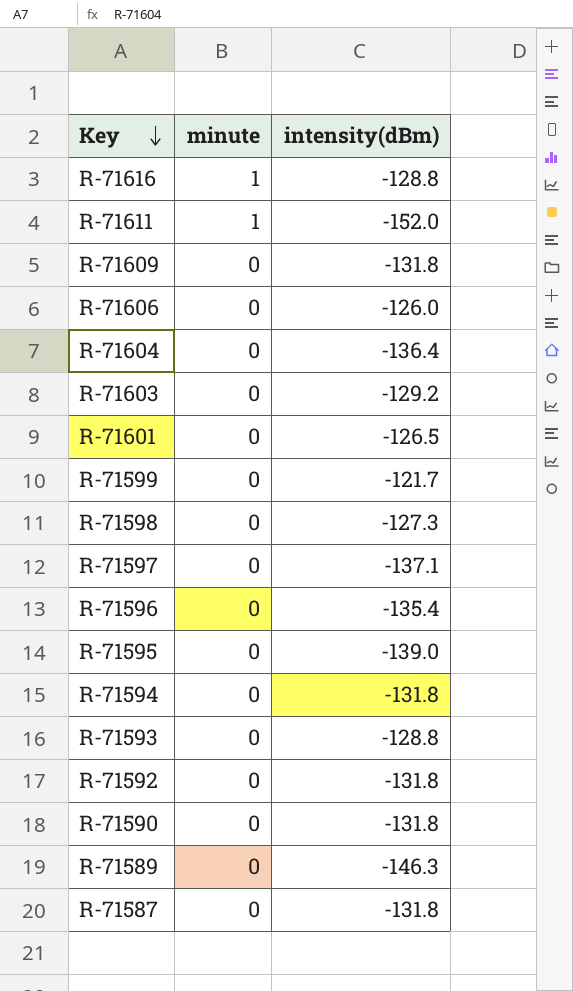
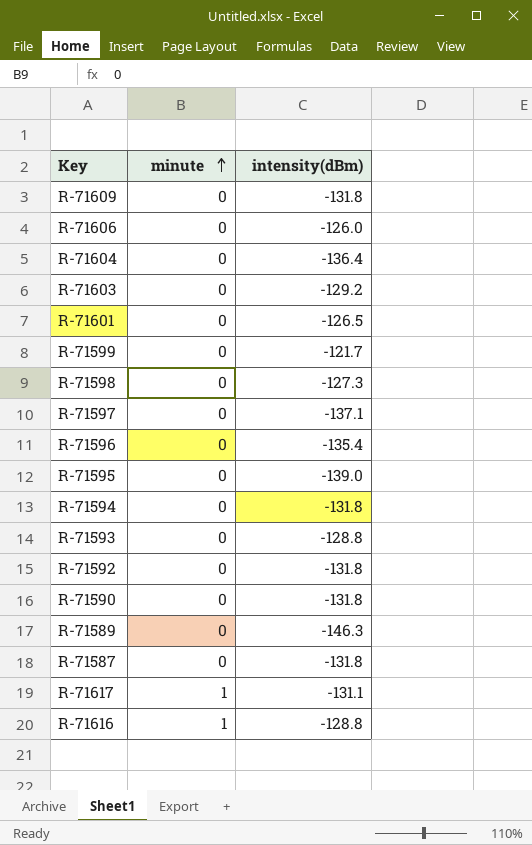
row order: Key descending -> minute ascending
row R-71611: 1 | -152.0 -> none
row R-71617: none -> 1 | -131.1

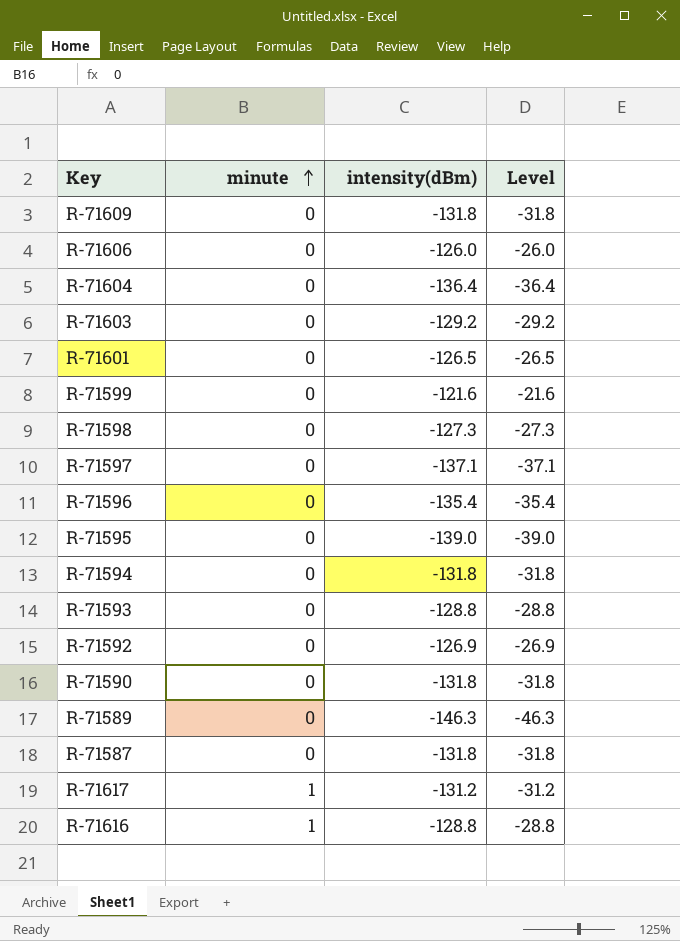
column Level | formula: none -> [intensity(dBm)] + 100
R-71599 | intensity(dBm): -121.7 -> -121.6
R-71592 | intensity(dBm): -131.8 -> -126.9
R-71617 | intensity(dBm): -131.1 -> -131.2

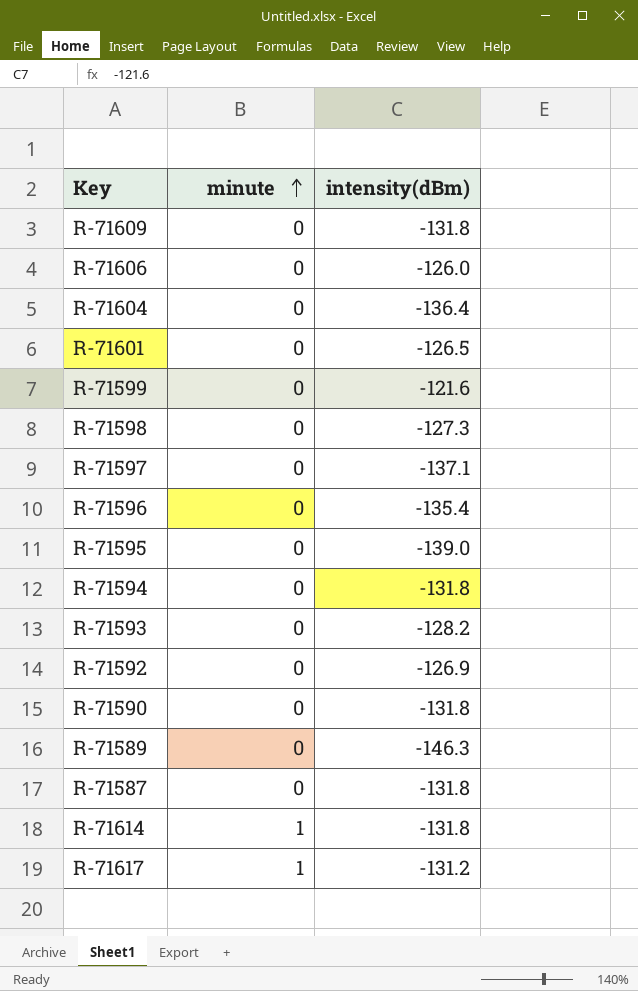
column Level | formula: [intensity(dBm)] + 100 -> none
row R-71603: 0 | -129.2 | -29.2 -> none
row R-71616: 1 | -128.8 | -28.8 -> none
R-71593 | intensity(dBm): -128.8 -> -128.2
row R-71614: none -> 1 | -131.8

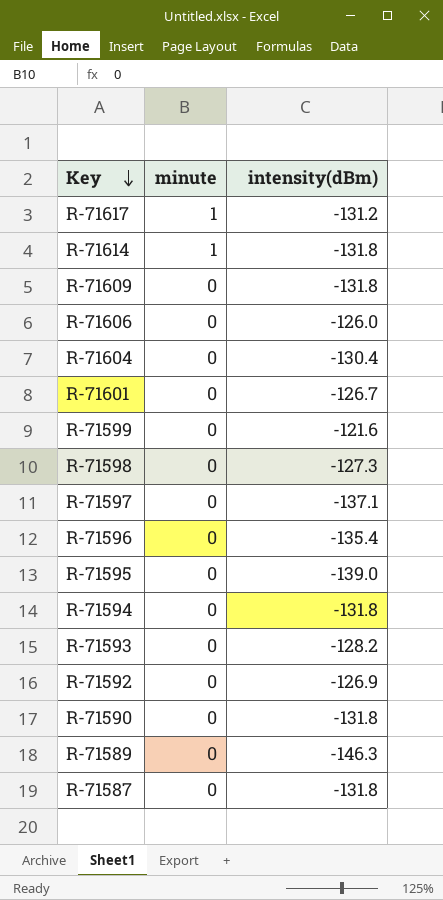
row order: minute ascending -> Key descending
R-71604 | intensity(dBm): -136.4 -> -130.4
R-71601 | intensity(dBm): -126.5 -> -126.7

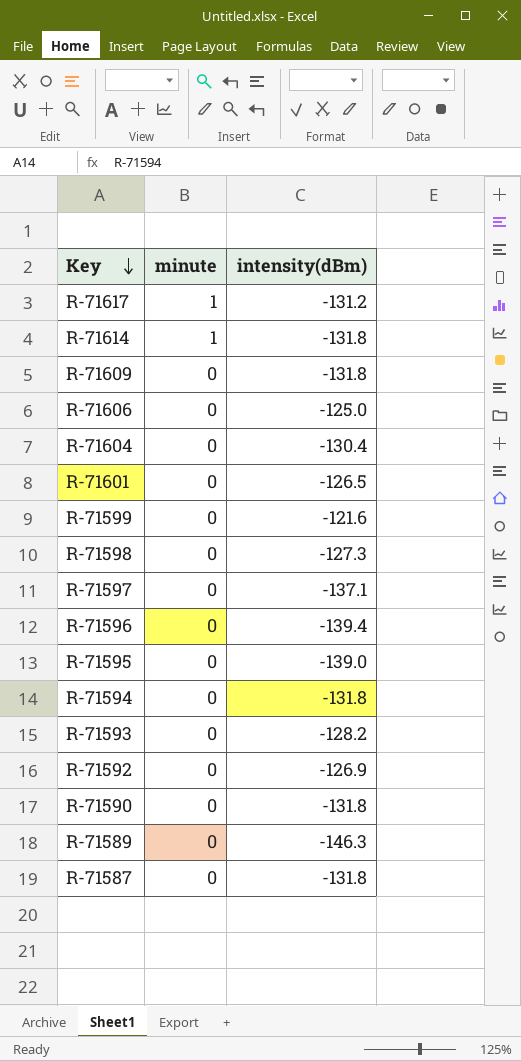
R-71606 | intensity(dBm): -126.0 -> -125.0
R-71601 | intensity(dBm): -126.7 -> -126.5
R-71596 | intensity(dBm): -135.4 -> -139.4

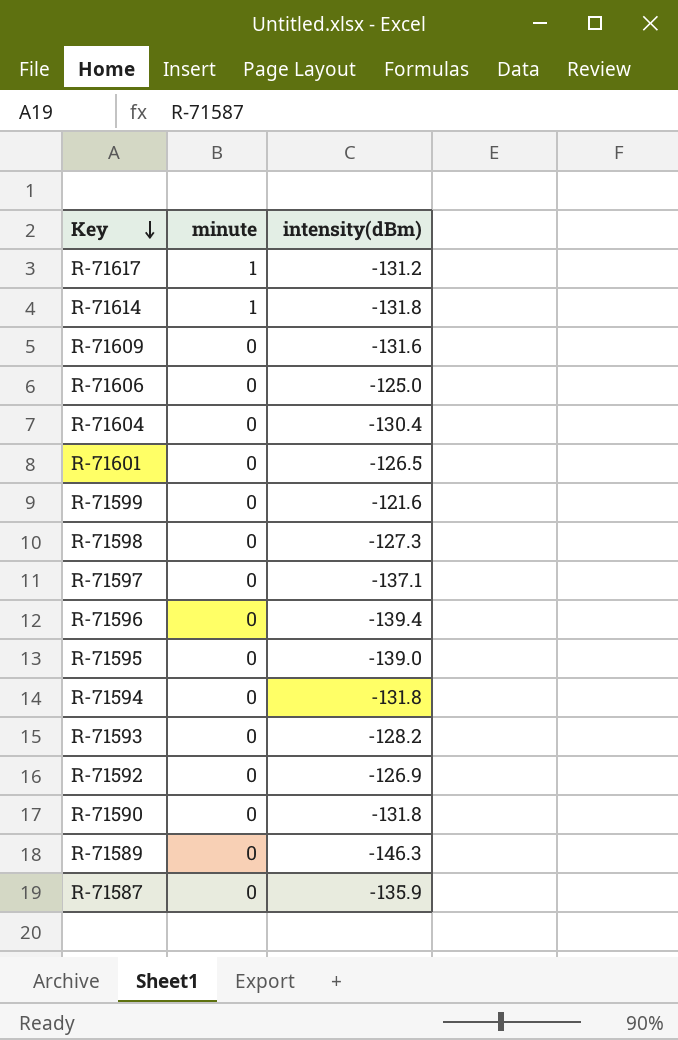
R-71609 | intensity(dBm): -131.8 -> -131.6
R-71587 | intensity(dBm): -131.8 -> -135.9

